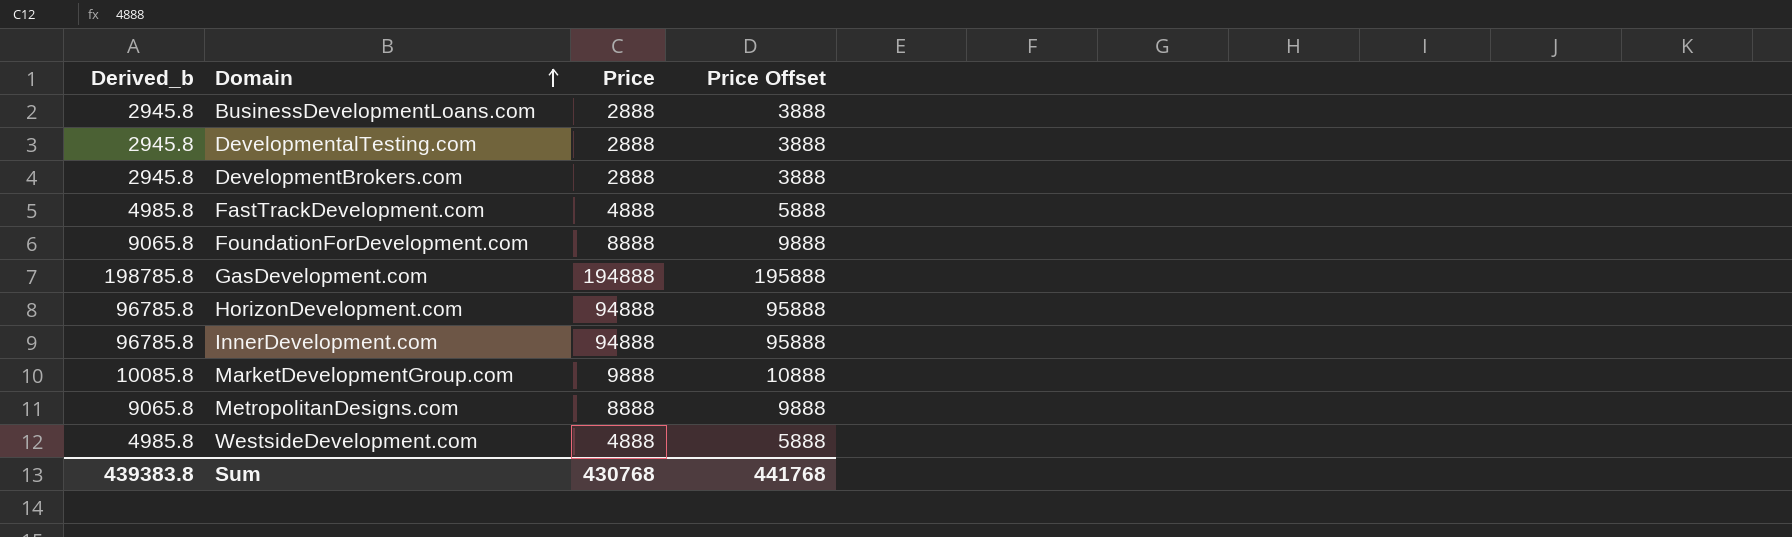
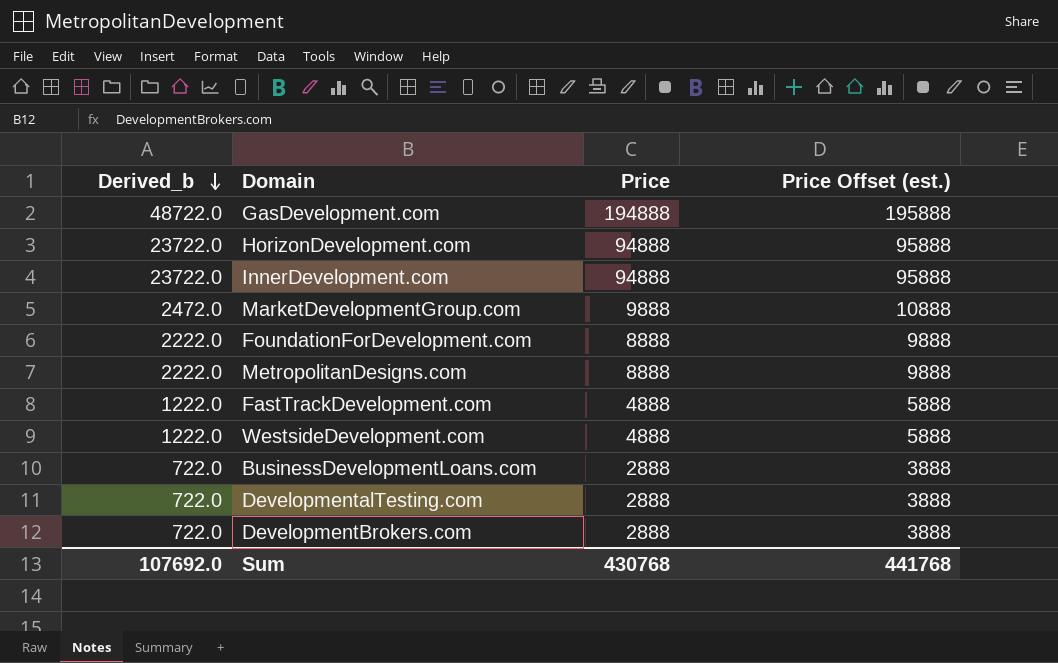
row order: Domain ascending -> Derived_b descending
column Derived_b | formula: [Price] * 1.02 -> [Price] * 0.25
column name: Price Offset -> Price Offset (est.)
Sum | Derived_b: 439383.8 -> 107692.0

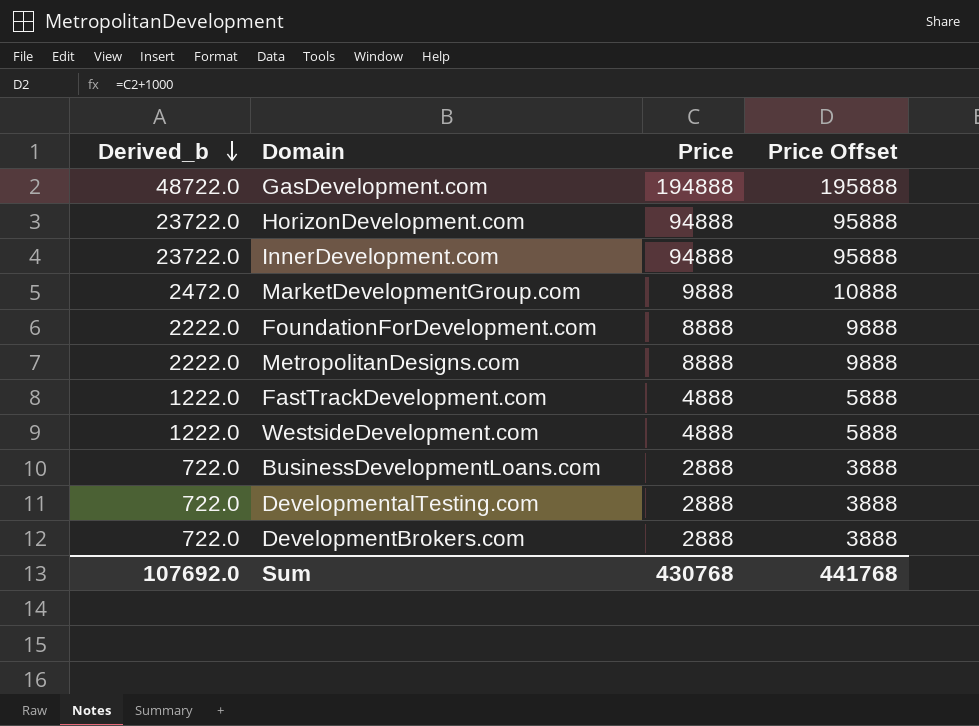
column name: Price Offset (est.) -> Price Offset

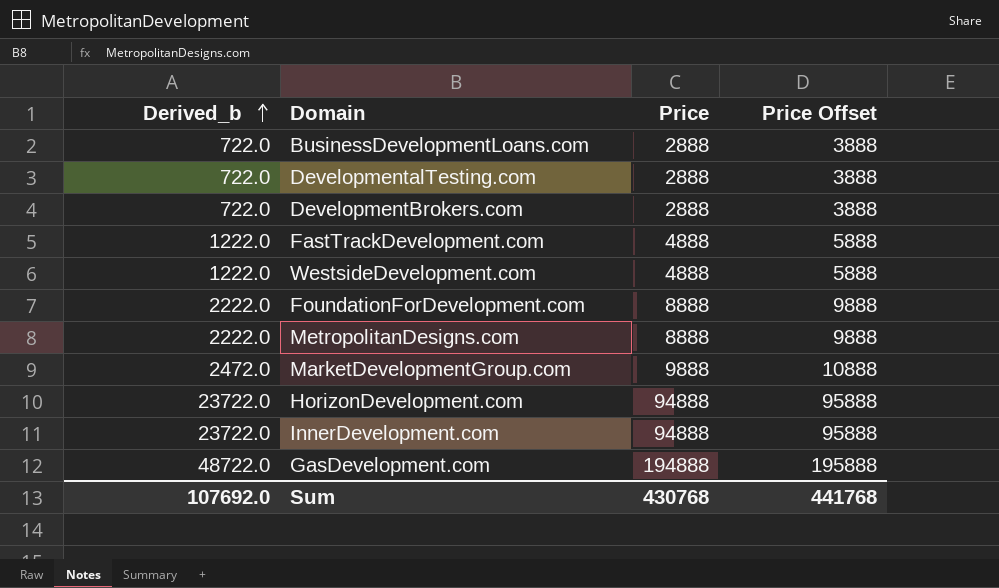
row order: Derived_b descending -> Derived_b ascending

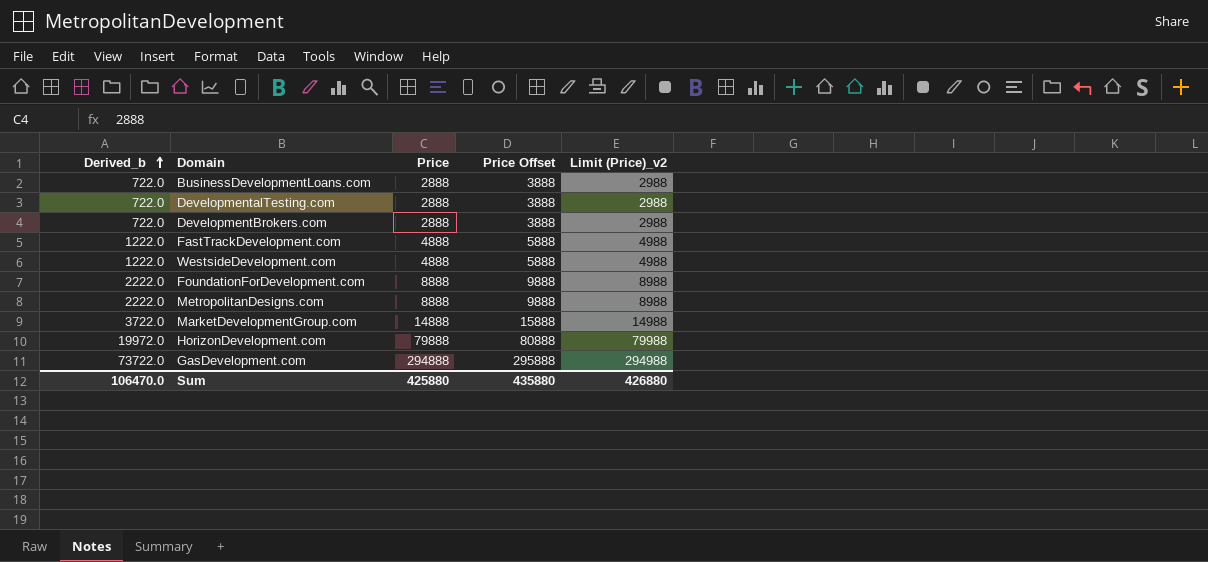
column Limit (Price)_v2 | formula: none -> [Price] + 100
row InnerDevelopment.com: 23722.0 | 94888 | 95888 -> none
MarketDevelopmentGroup.com | Derived_b: 2472.0 -> 3722.0
MarketDevelopmentGroup.com | Price: 9888 -> 14888
MarketDevelopmentGroup.com | Price Offset: 10888 -> 15888
HorizonDevelopment.com | Derived_b: 23722.0 -> 19972.0
HorizonDevelopment.com | Price: 94888 -> 79888
HorizonDevelopment.com | Price Offset: 95888 -> 80888
GasDevelopment.com | Derived_b: 48722.0 -> 73722.0
GasDevelopment.com | Price: 194888 -> 294888
GasDevelopment.com | Price Offset: 195888 -> 295888
Sum | Derived_b: 107692.0 -> 106470.0
Sum | Price: 430768 -> 425880
Sum | Price Offset: 441768 -> 435880

